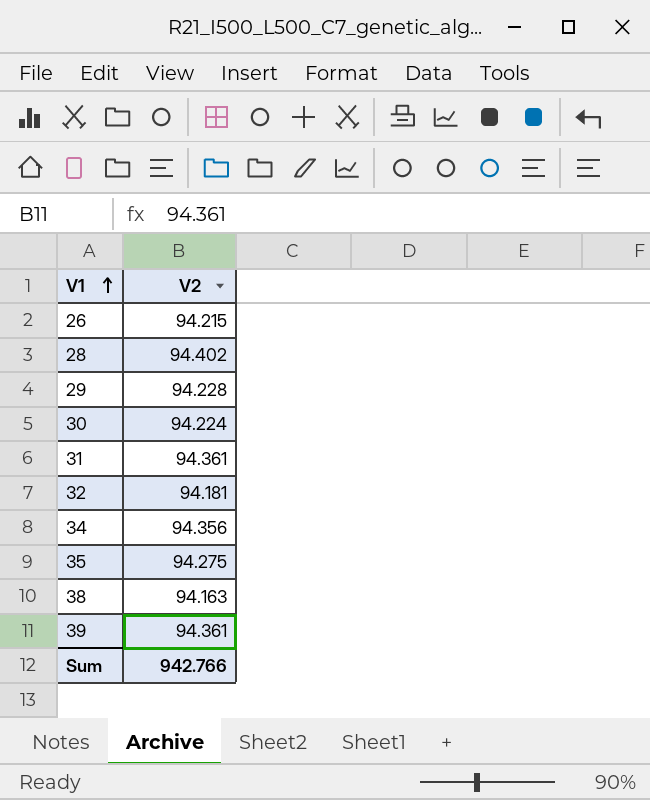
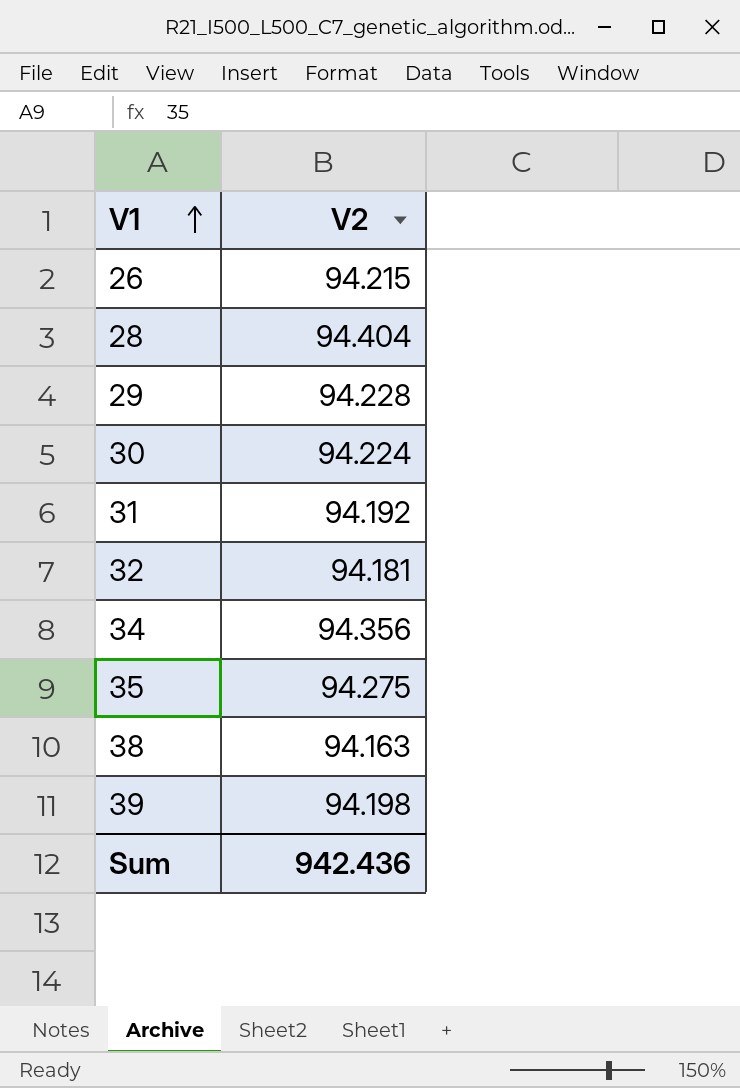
28 | V2: 94.402 -> 94.404
31 | V2: 94.361 -> 94.192
39 | V2: 94.361 -> 94.198
Sum | V2: 942.766 -> 942.436

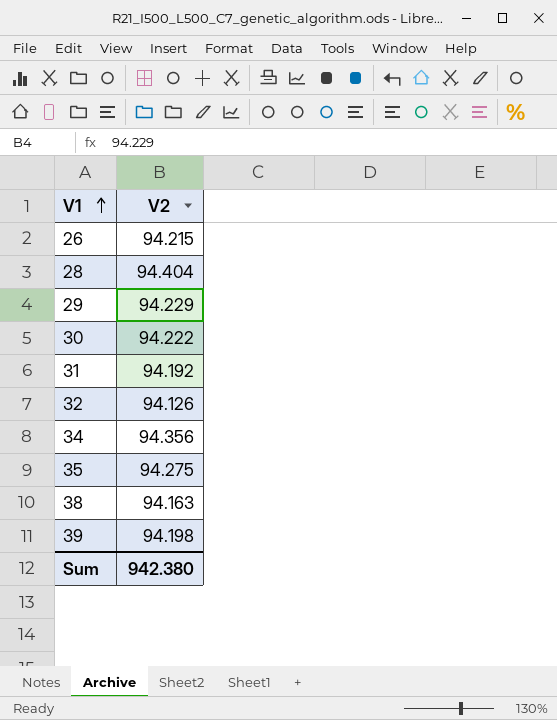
29 | V2: 94.228 -> 94.229
30 | V2: 94.224 -> 94.222
32 | V2: 94.181 -> 94.126
Sum | V2: 942.436 -> 942.380

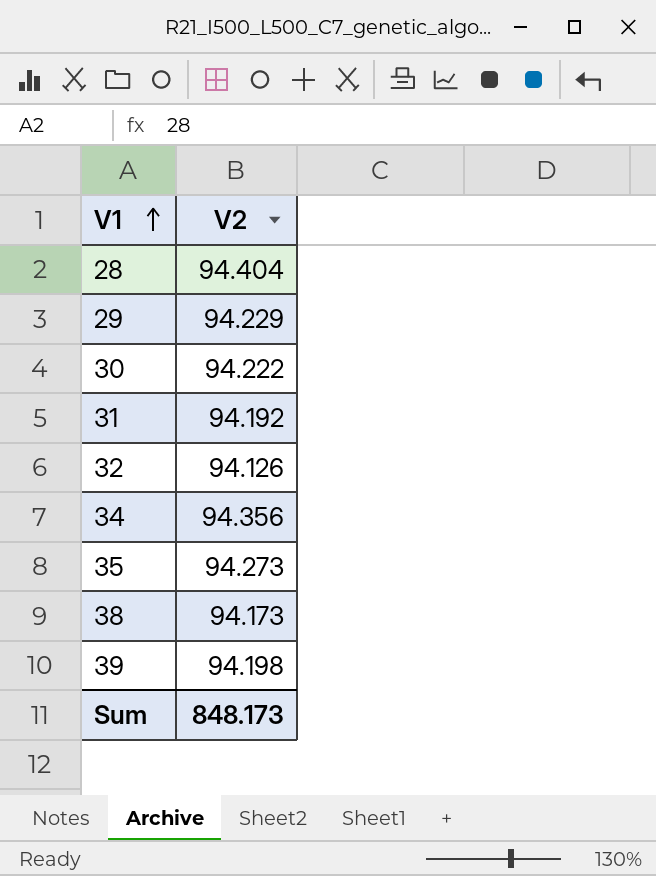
row 26: 94.215 -> none
35 | V2: 94.275 -> 94.273
38 | V2: 94.163 -> 94.173
Sum | V2: 942.380 -> 848.173

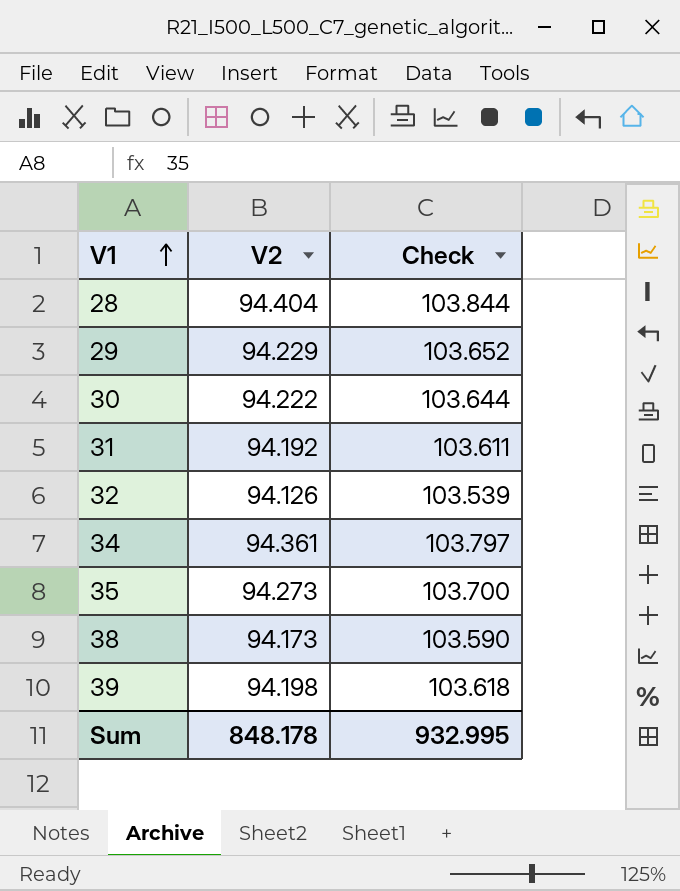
column Check | formula: none -> [V2] * 1.1
34 | V2: 94.356 -> 94.361
Sum | V2: 848.173 -> 848.178

